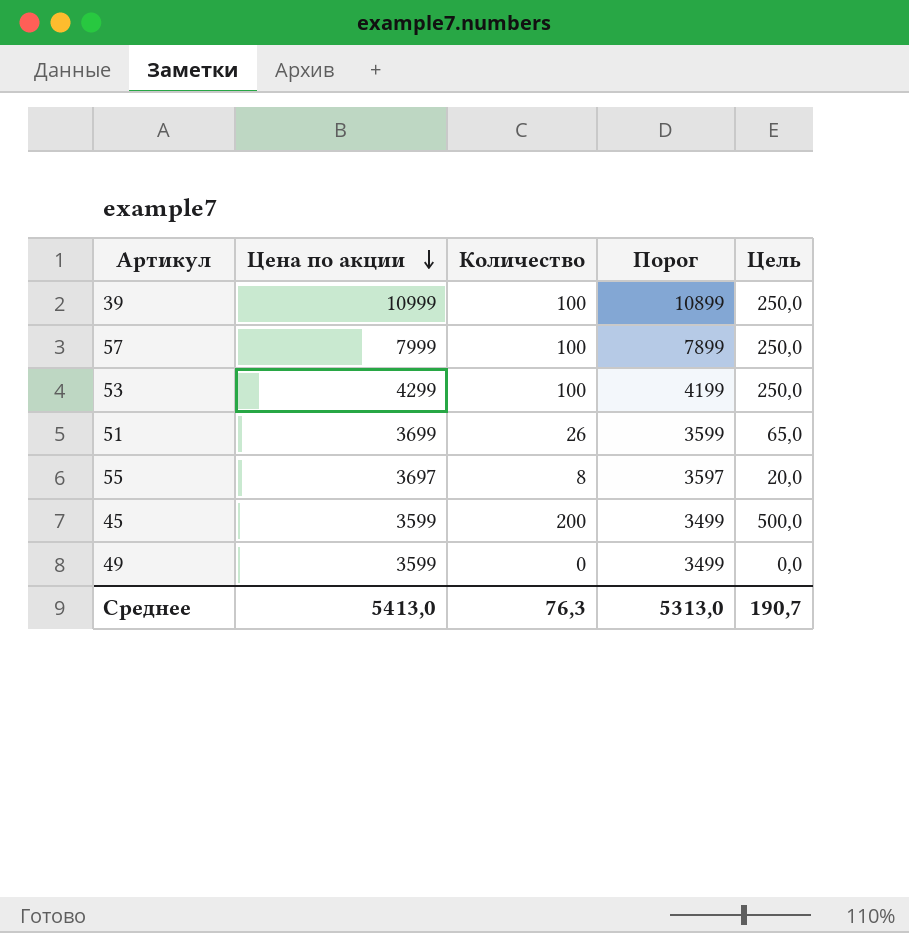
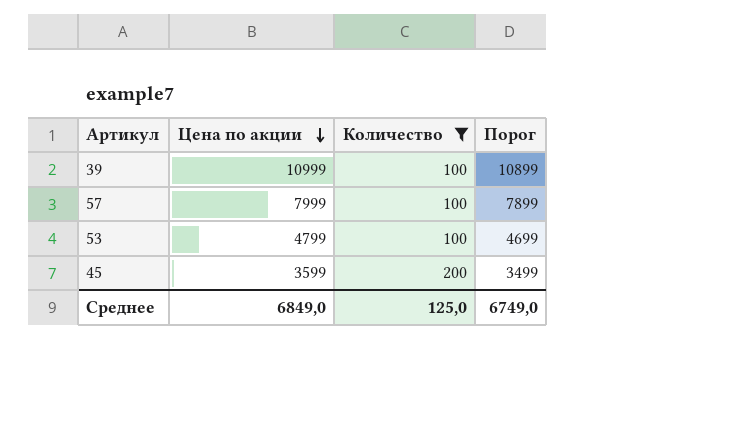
filter: none -> Количество >= 100
column Цель | formula: [Количество] * 2,5 -> none
53 | Цена по акции: 4299 -> 4799
53 | Порог: 4199 -> 4699
Среднее | Цена по акции: 5413,0 -> 6849,0
Среднее | Количество: 76,3 -> 125,0
Среднее | Порог: 5313,0 -> 6749,0

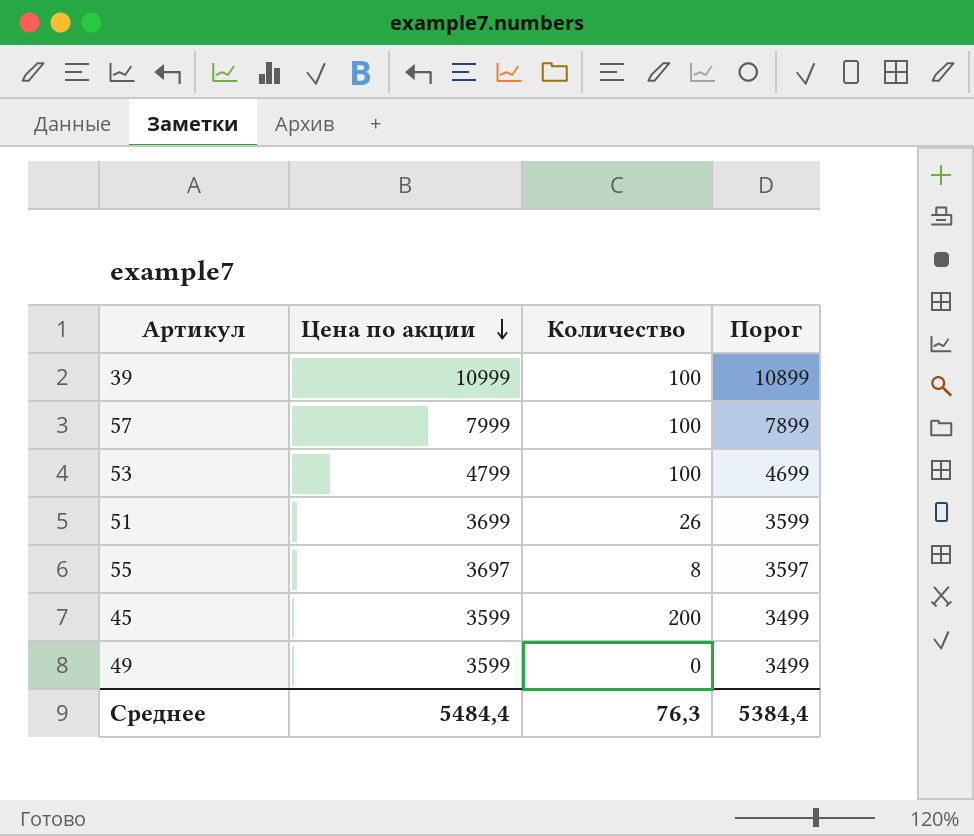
filter: Количество >= 100 -> none
Среднее | Цена по акции: 6849,0 -> 5484,4
Среднее | Количество: 125,0 -> 76,3
Среднее | Порог: 6749,0 -> 5384,4

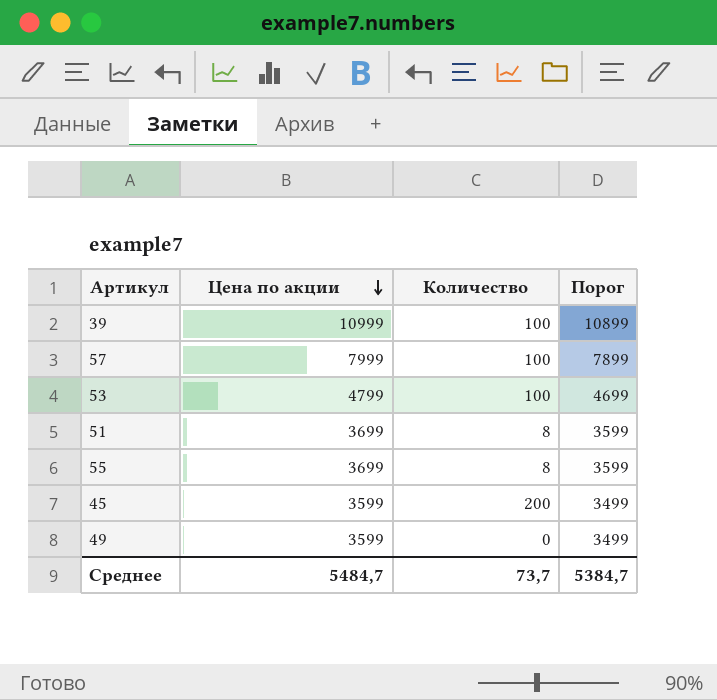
51 | Количество: 26 -> 8
55 | Цена по акции: 3697 -> 3699
55 | Порог: 3597 -> 3599
Среднее | Цена по акции: 5484,4 -> 5484,7
Среднее | Количество: 76,3 -> 73,7
Среднее | Порог: 5384,4 -> 5384,7

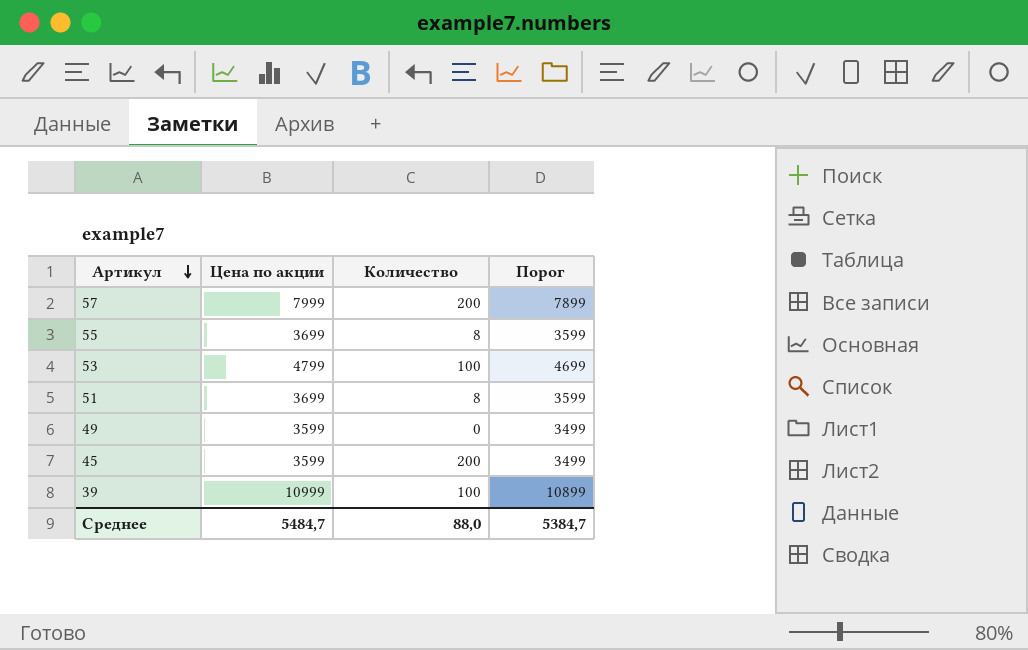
row order: Цена по акции descending -> Артикул descending
57 | Количество: 100 -> 200
Среднее | Количество: 73,7 -> 88,0

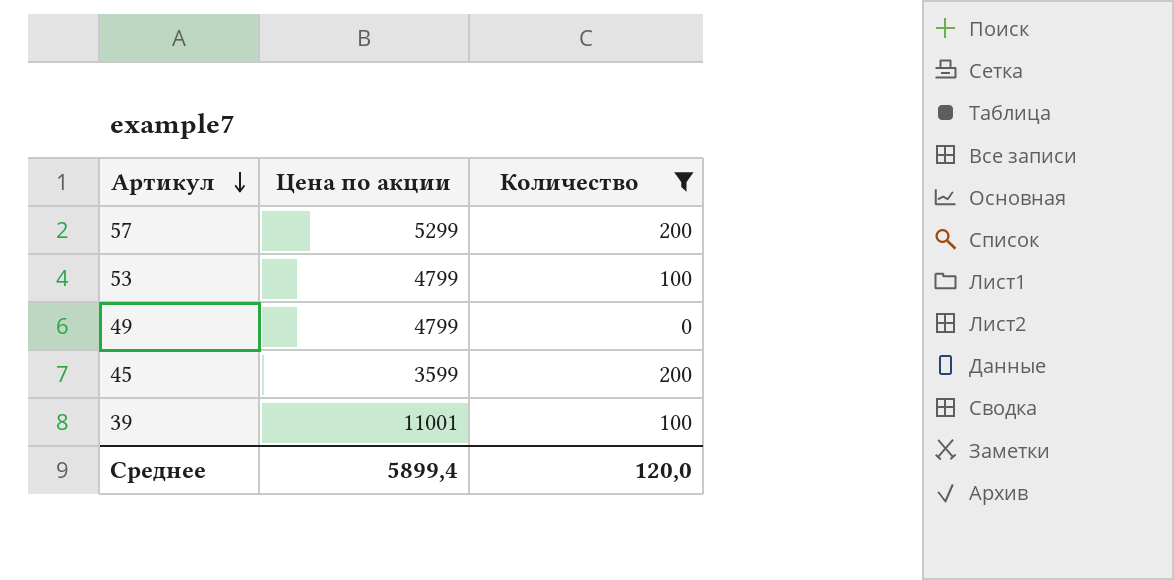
filter: none -> Количество != 8
column Порог | formula: [Цена по акции] - 100 -> none
57 | Цена по акции: 7999 -> 5299
49 | Цена по акции: 3599 -> 4799
39 | Цена по акции: 10999 -> 11001
Среднее | Цена по акции: 5484,7 -> 5899,4
Среднее | Количество: 88,0 -> 120,0

